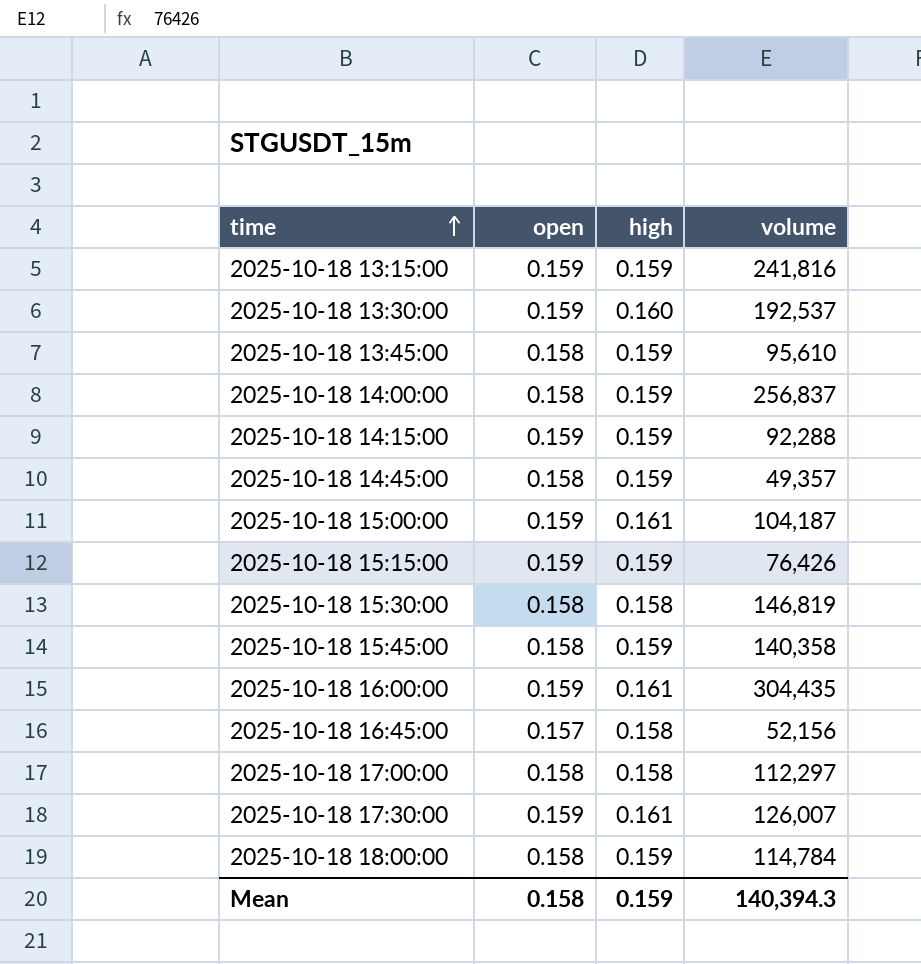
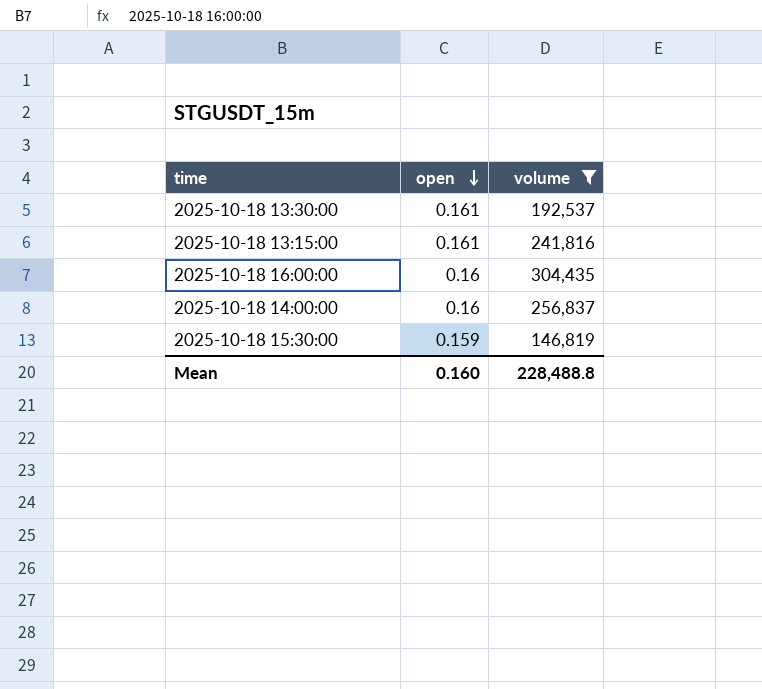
filter: none -> volume >= 146,819
row order: time ascending -> open descending
column high | position: 3 -> none
2025-10-18 13:30:00 | open: 0.159 -> 0.161
2025-10-18 13:15:00 | open: 0.159 -> 0.161
2025-10-18 16:00:00 | open: 0.159 -> 0.16
2025-10-18 14:00:00 | open: 0.158 -> 0.16
2025-10-18 15:30:00 | open: 0.158 -> 0.159
Mean | open: 0.158 -> 0.160
Mean | volume: 140,394.3 -> 228,488.8

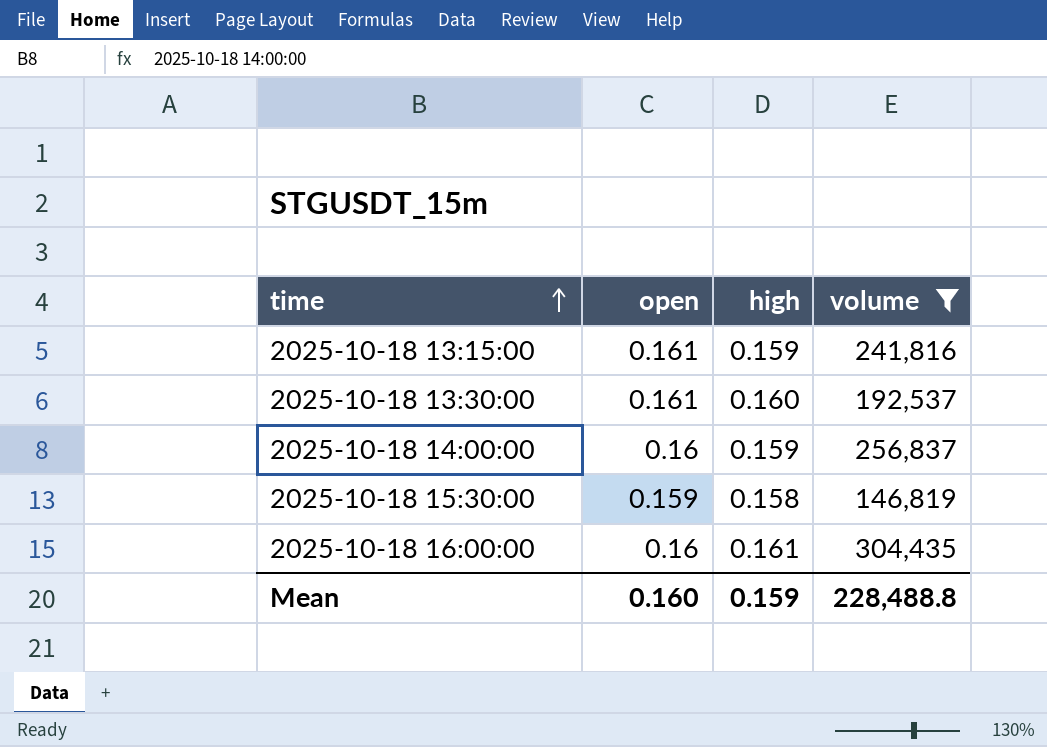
row order: open descending -> time ascending
column high | position: none -> 3

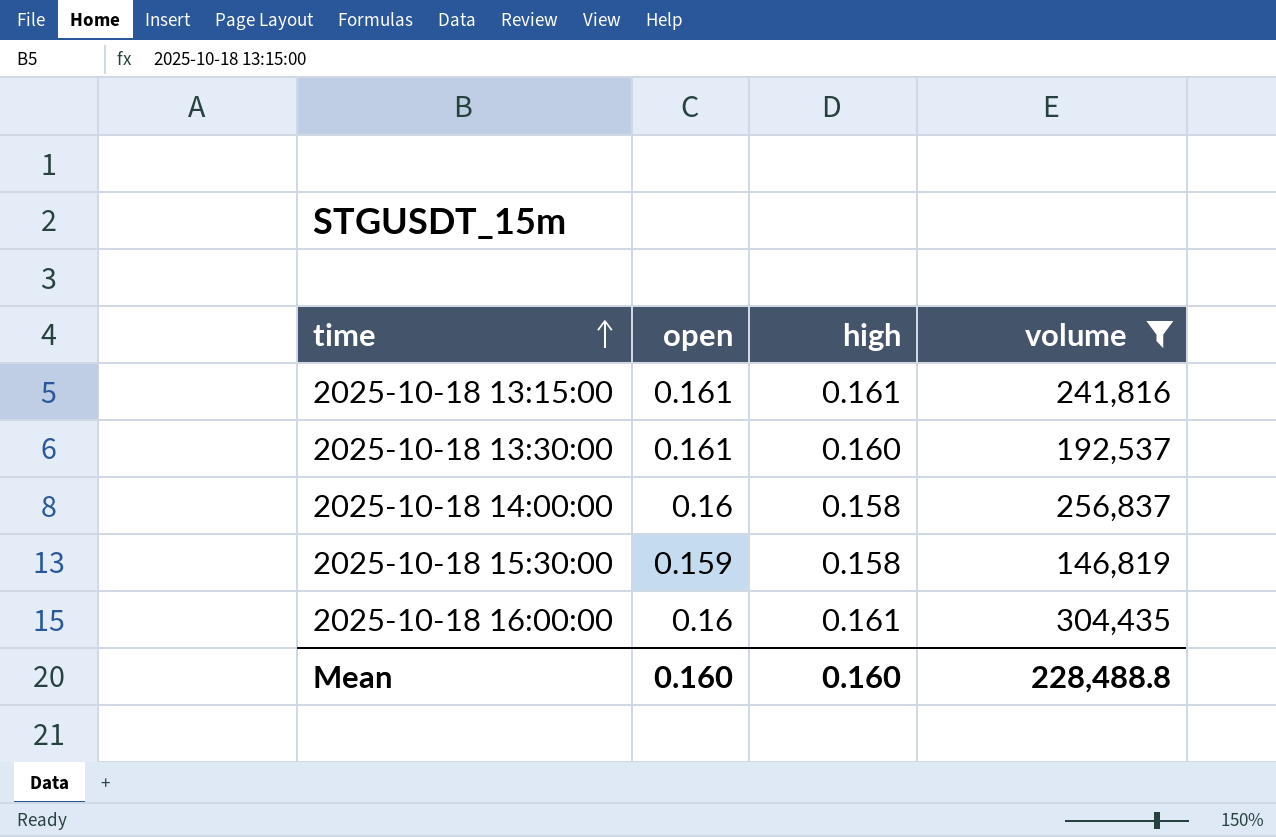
2025-10-18 13:15:00 | high: 0.159 -> 0.161
2025-10-18 14:00:00 | high: 0.159 -> 0.158
Mean | high: 0.159 -> 0.160

